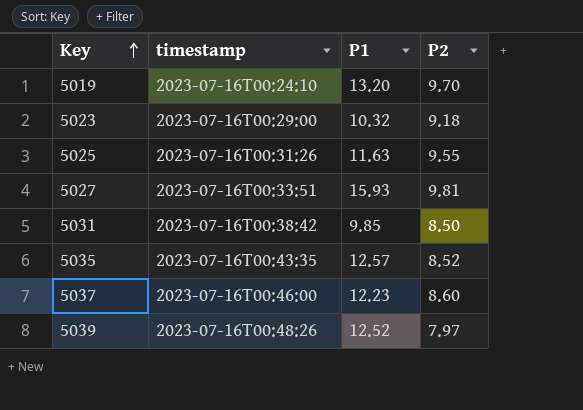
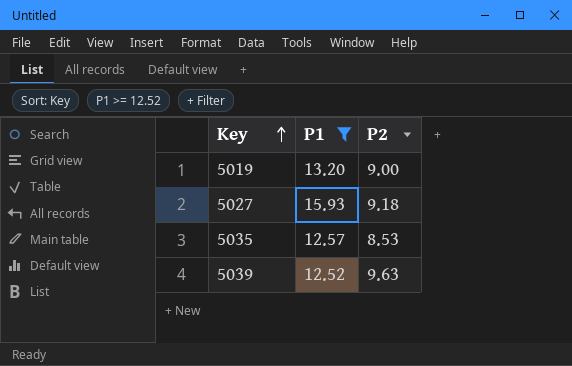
filter: none -> P1 >= 12.52
column timestamp | position: 2 -> none
5019 | P2: 9.70 -> 9.00
5027 | P2: 9.81 -> 9.18
5035 | P2: 8.52 -> 8.53
5039 | P2: 7.97 -> 9.63

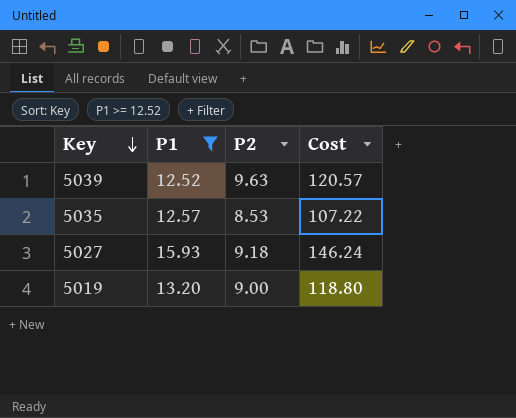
row order: Key ascending -> Key descending
column Cost | formula: none -> [P1] * [P2]

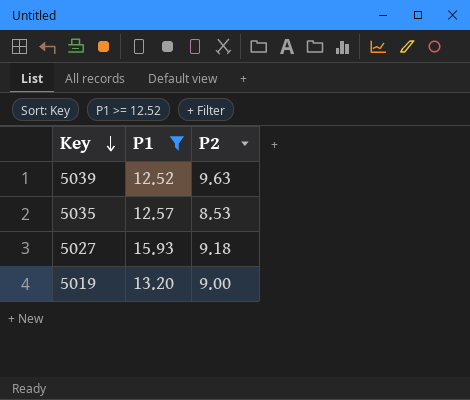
column Cost | formula: [P1] * [P2] -> none

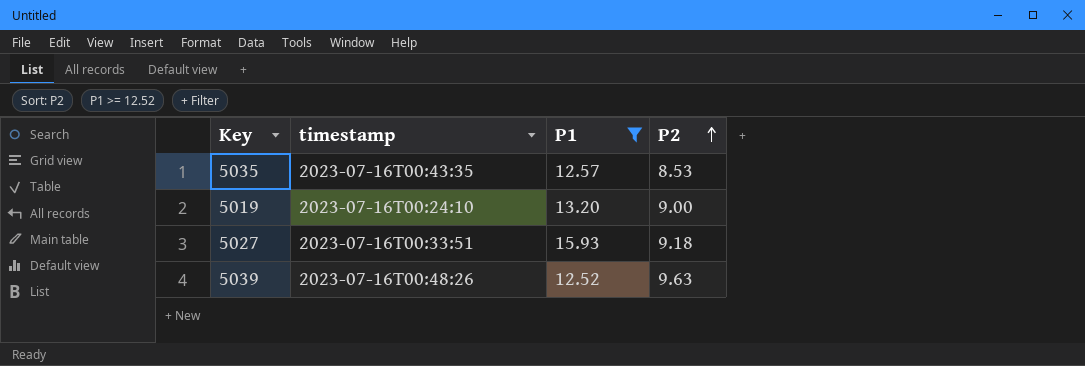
row order: Key descending -> P2 ascending
column timestamp | position: none -> 2

